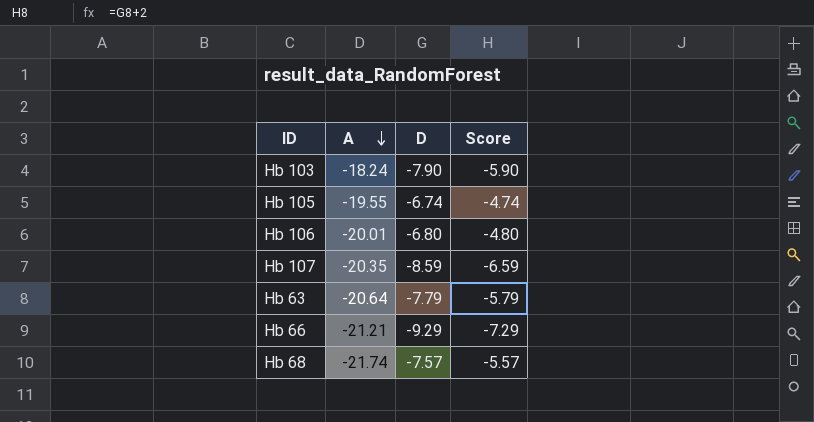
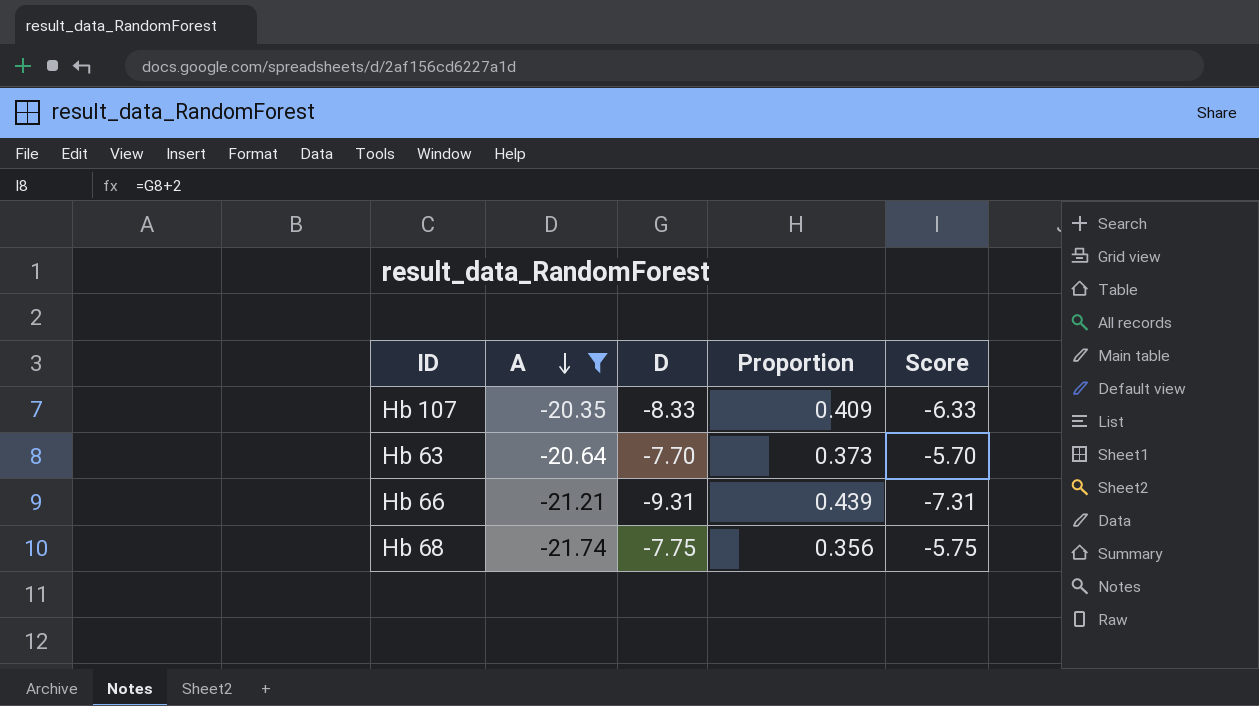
filter: none -> A <= -20.35
column Proportion | formula: none -> [D] / [A]
Hb 107 | D: -8.59 -> -8.33
Hb 107 | Score: -6.59 -> -6.33
Hb 63 | D: -7.79 -> -7.70
Hb 63 | Score: -5.79 -> -5.70
Hb 66 | D: -9.29 -> -9.31
Hb 66 | Score: -7.29 -> -7.31
Hb 68 | D: -7.57 -> -7.75
Hb 68 | Score: -5.57 -> -5.75

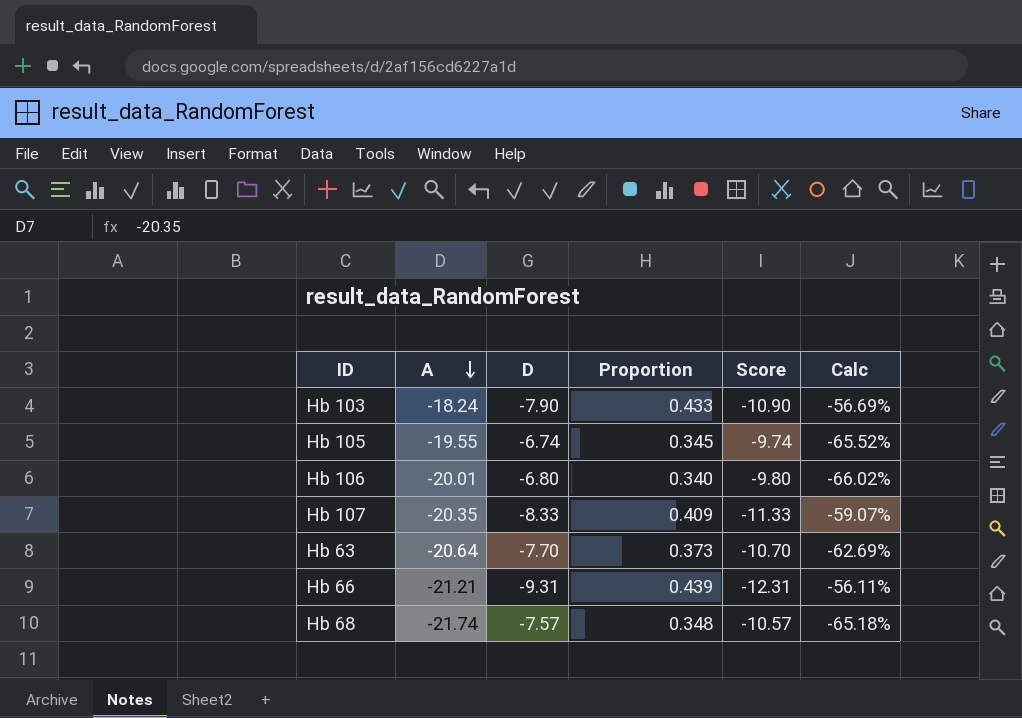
filter: A <= -20.35 -> none
column Score | formula: [D] + 2 -> [D] - 3
column Calc | formula: none -> ([D] - [A]) / [A]
Hb 68 | D: -7.75 -> -7.57
Hb 68 | Proportion: 0.356 -> 0.348

